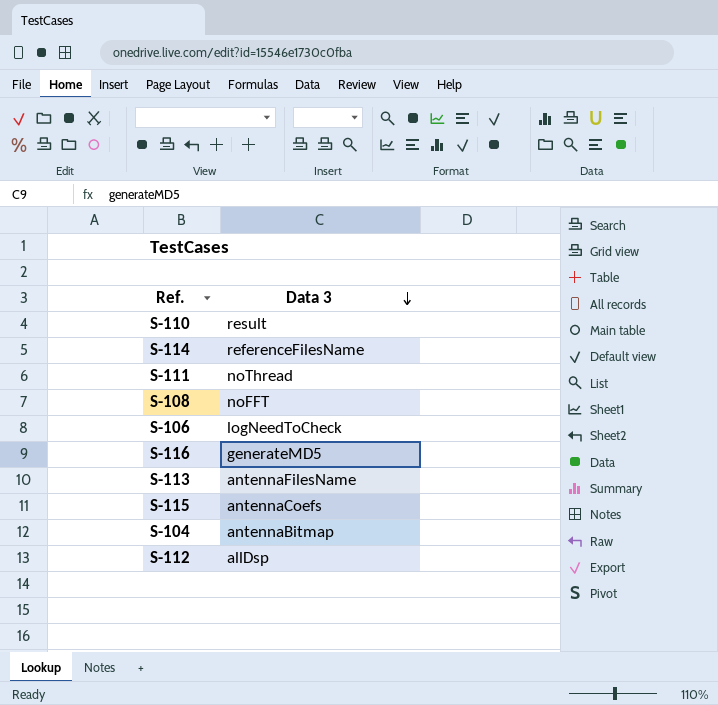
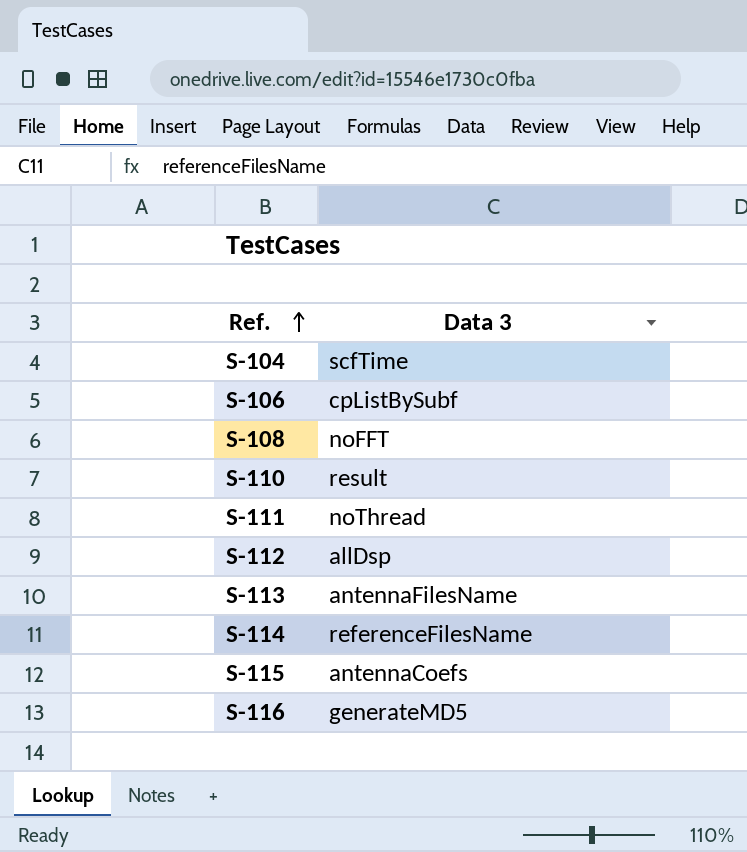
row order: Data 3 descending -> Ref. ascending
S-104 | Data 3: antennaBitmap -> scfTime
S-106 | Data 3: logNeedToCheck -> cpListBySubf

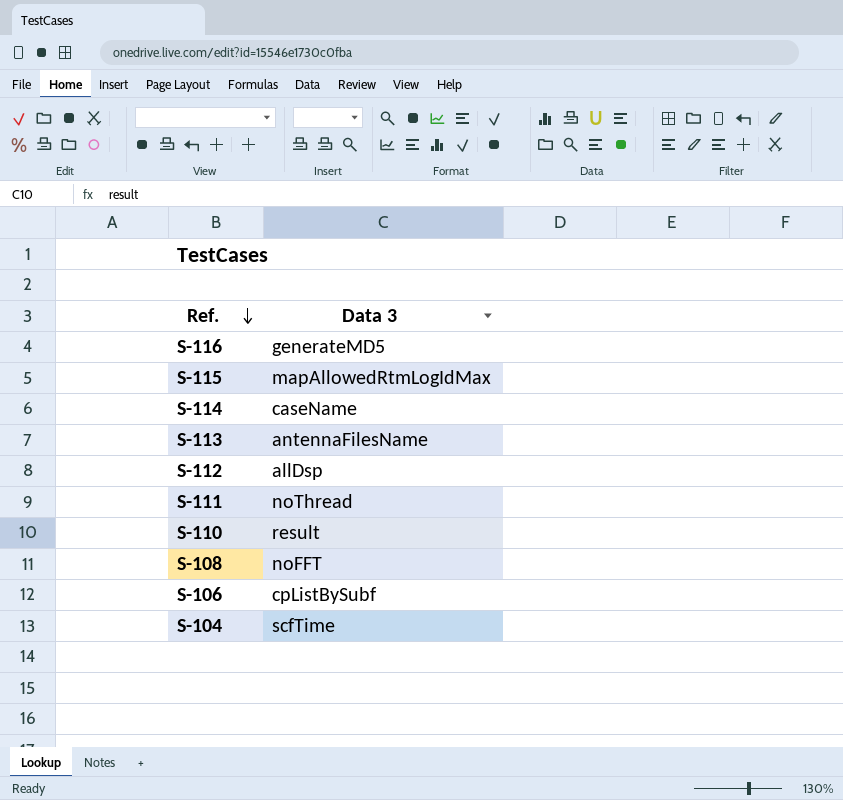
row order: Ref. ascending -> Ref. descending
S-115 | Data 3: antennaCoefs -> mapAllowedRtmLogIdMax
S-114 | Data 3: referenceFilesName -> caseName

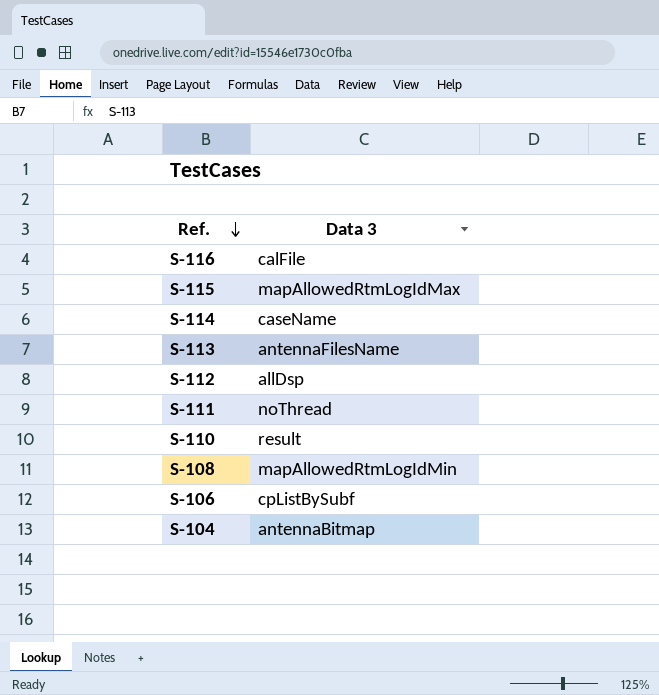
S-116 | Data 3: generateMD5 -> calFile
S-108 | Data 3: noFFT -> mapAllowedRtmLogIdMin
S-104 | Data 3: scfTime -> antennaBitmap

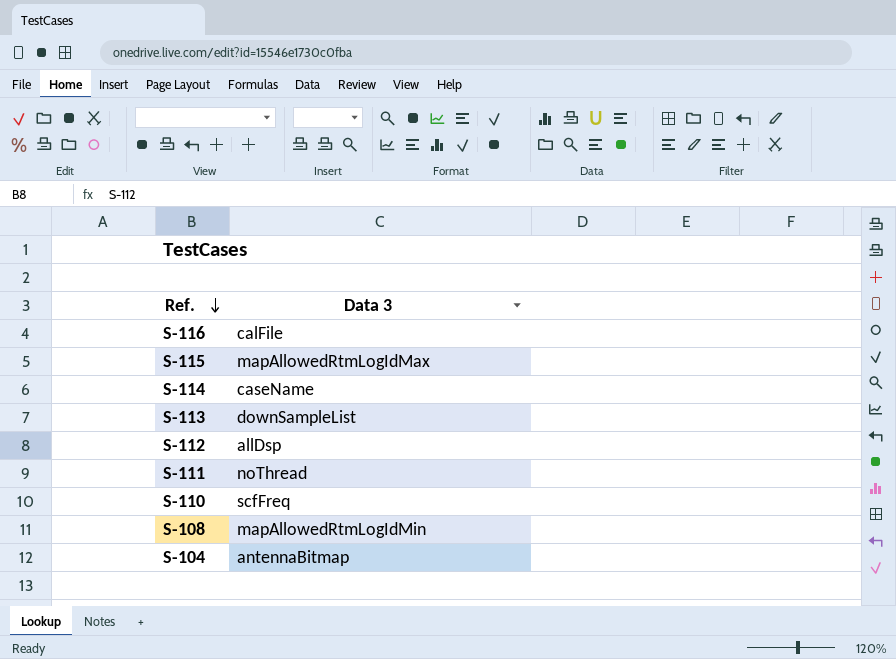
row S-106: cpListBySubf -> none
S-113 | Data 3: antennaFilesName -> downSampleList
S-110 | Data 3: result -> scfFreq

